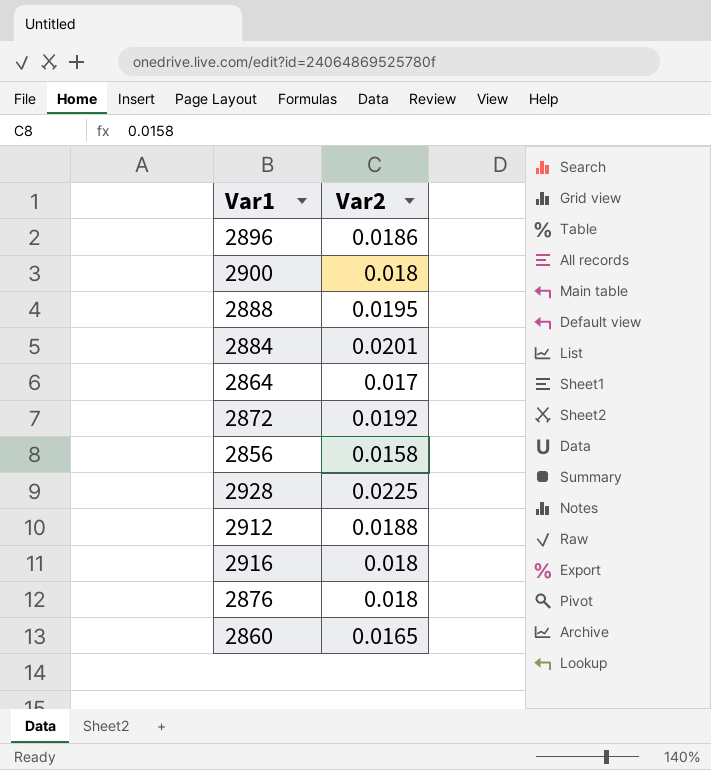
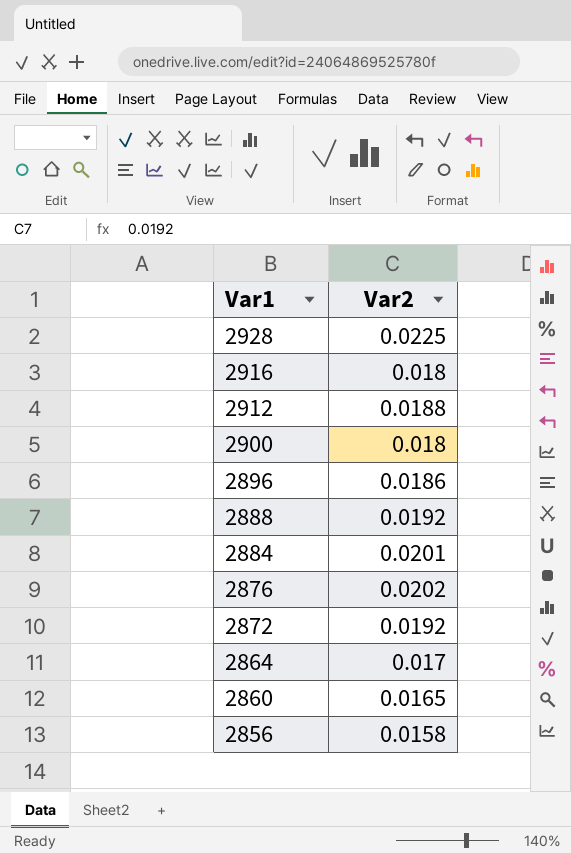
row order: none -> Var1 descending
2888 | Var2: 0.0195 -> 0.0192
2876 | Var2: 0.018 -> 0.0202

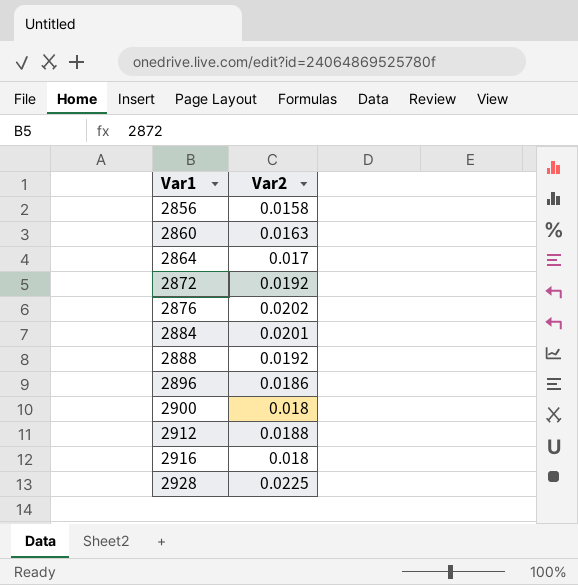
row order: Var1 descending -> Var1 ascending
2860 | Var2: 0.0165 -> 0.0163

